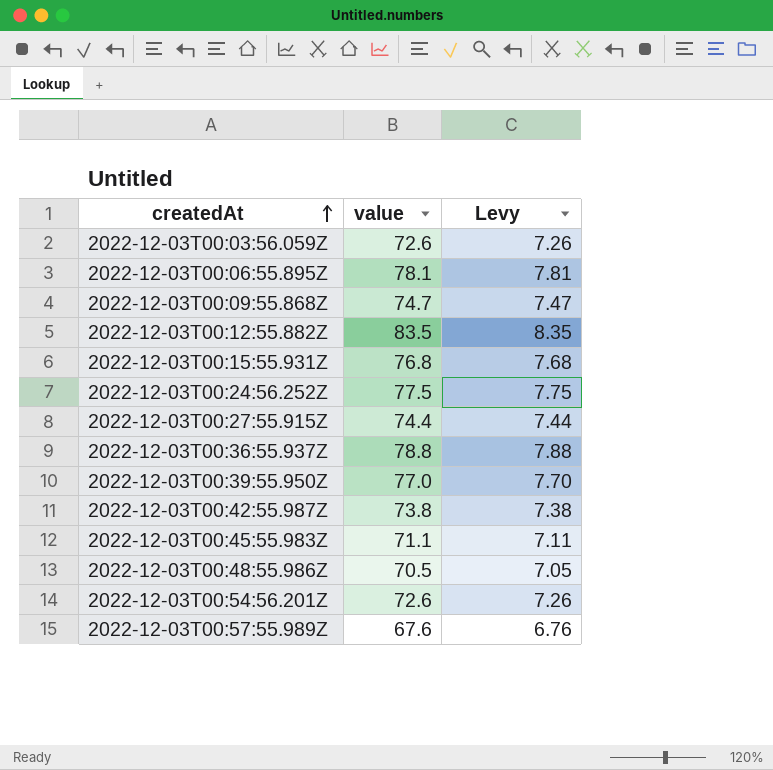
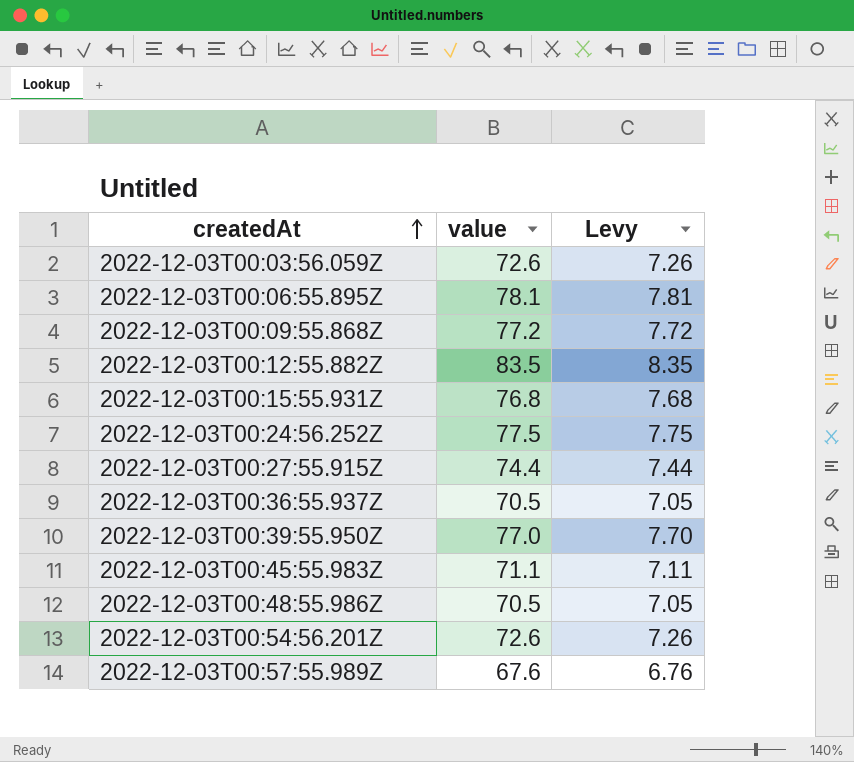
row 2022-12-03T00:42:55.987Z: 73.8 | 7.38 -> none
2022-12-03T00:09:55.868Z | value: 74.7 -> 77.2
2022-12-03T00:09:55.868Z | Levy: 7.47 -> 7.72
2022-12-03T00:36:55.937Z | value: 78.8 -> 70.5
2022-12-03T00:36:55.937Z | Levy: 7.88 -> 7.05

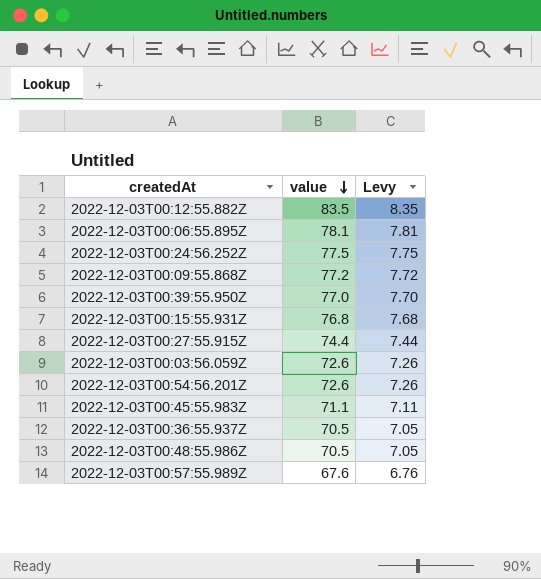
row order: createdAt ascending -> value descending

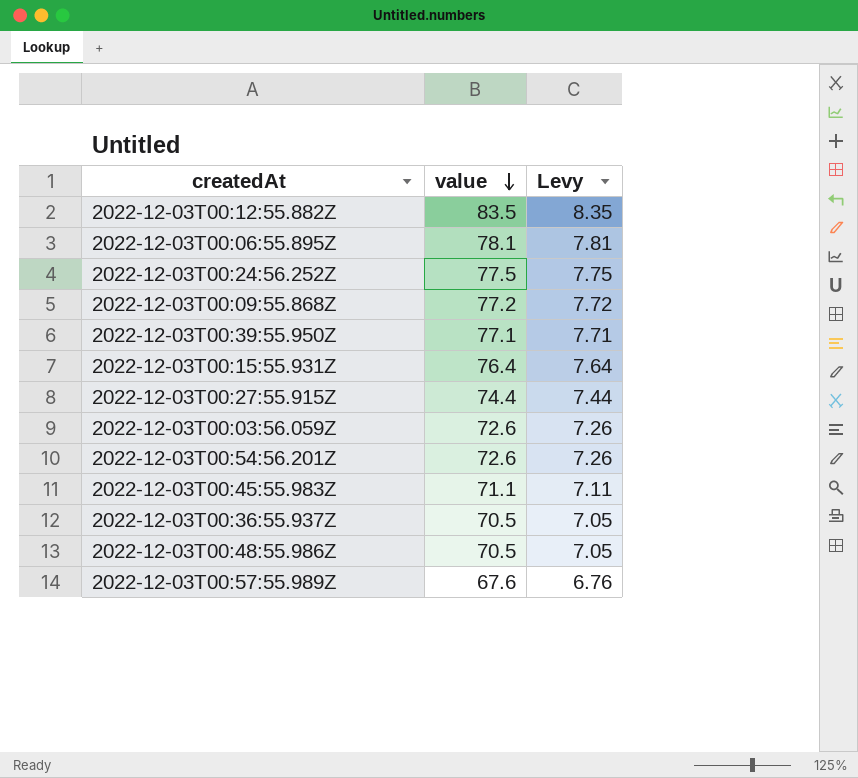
2022-12-03T00:39:55.950Z | value: 77.0 -> 77.1
2022-12-03T00:39:55.950Z | Levy: 7.70 -> 7.71
2022-12-03T00:15:55.931Z | value: 76.8 -> 76.4
2022-12-03T00:15:55.931Z | Levy: 7.68 -> 7.64

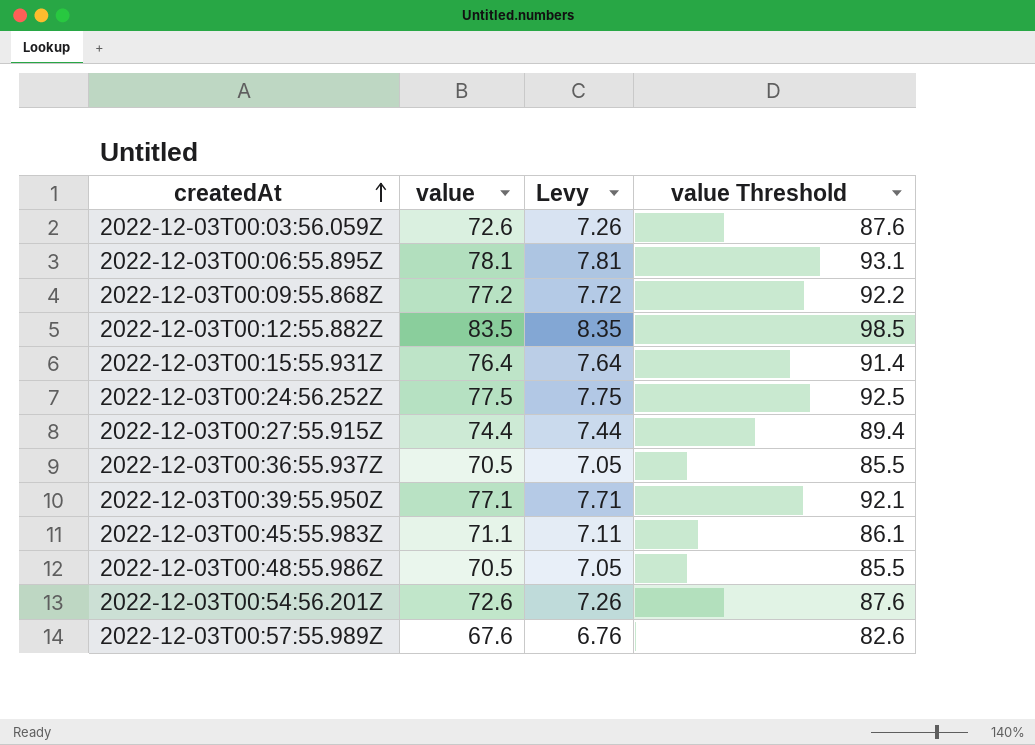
row order: value descending -> createdAt ascending
column value Threshold | formula: none -> [value] + 15

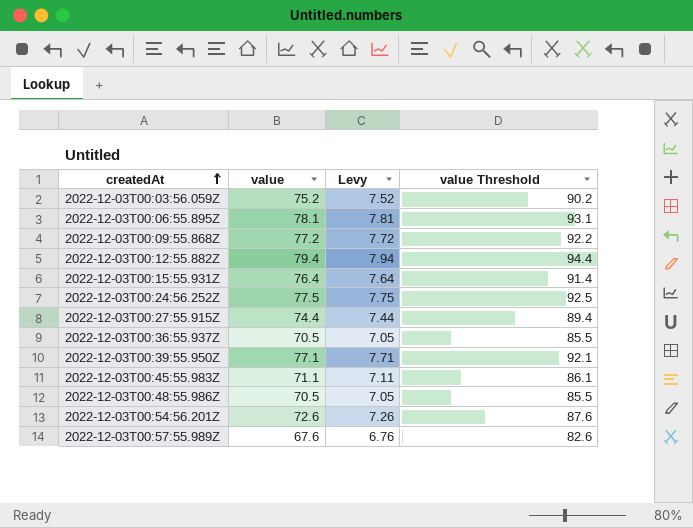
2022-12-03T00:03:56.059Z | value: 72.6 -> 75.2
2022-12-03T00:03:56.059Z | Levy: 7.26 -> 7.52
2022-12-03T00:03:56.059Z | value Threshold: 87.6 -> 90.2
2022-12-03T00:12:55.882Z | value: 83.5 -> 79.4
2022-12-03T00:12:55.882Z | Levy: 8.35 -> 7.94
2022-12-03T00:12:55.882Z | value Threshold: 98.5 -> 94.4

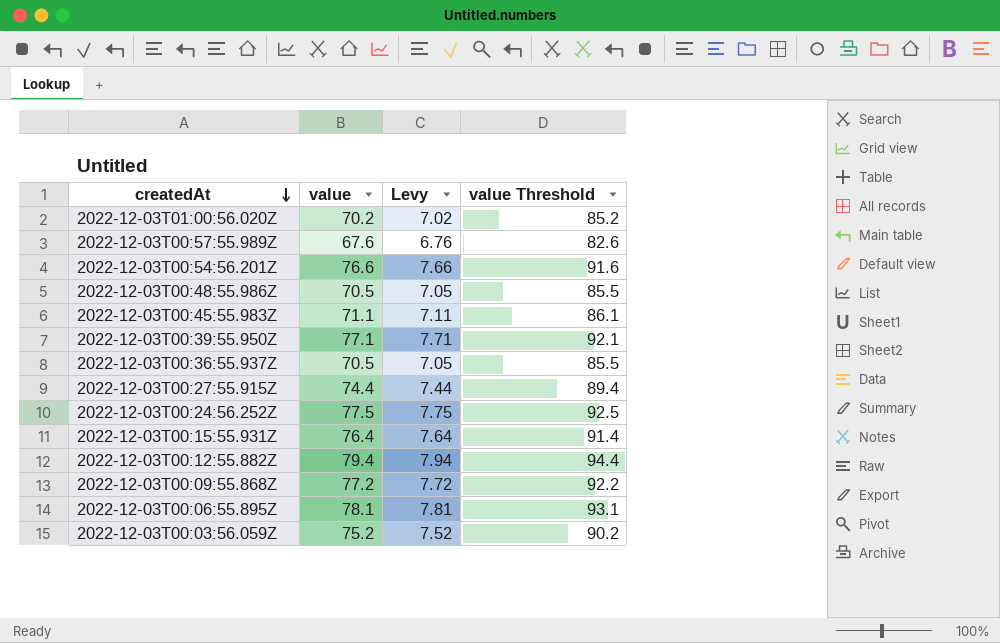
row order: createdAt ascending -> createdAt descending
row 2022-12-03T01:00:56.020Z: none -> 70.2 | 7.02 | 85.2
2022-12-03T00:54:56.201Z | value: 72.6 -> 76.6
2022-12-03T00:54:56.201Z | Levy: 7.26 -> 7.66
2022-12-03T00:54:56.201Z | value Threshold: 87.6 -> 91.6

